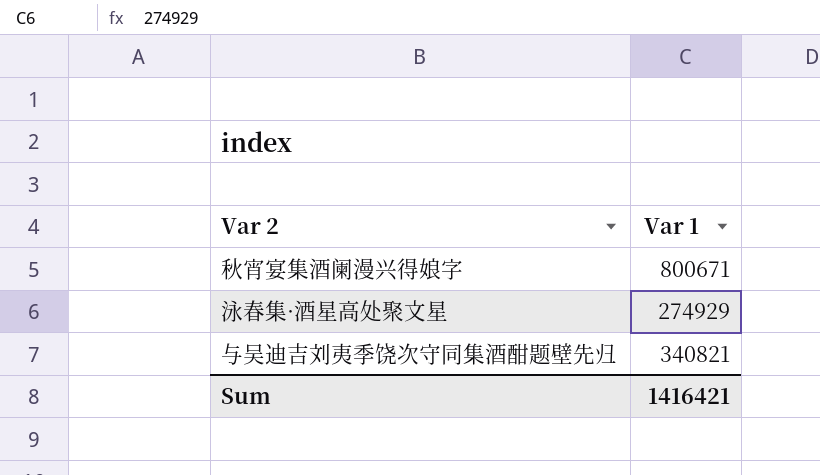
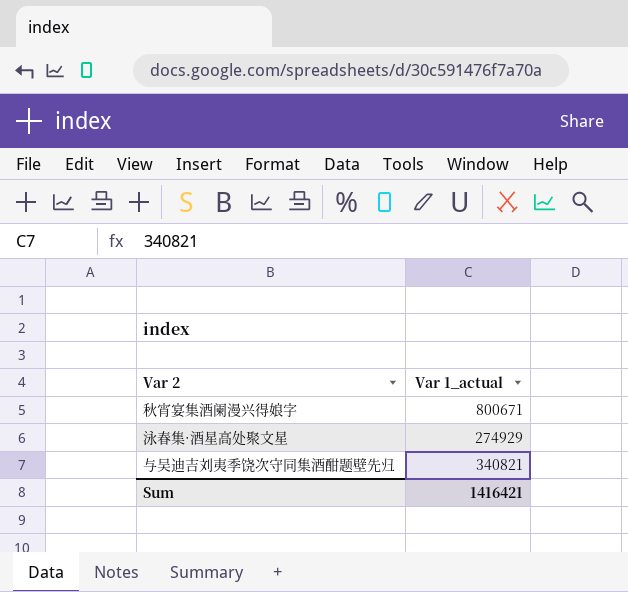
column name: Var 1 -> Var 1_actual

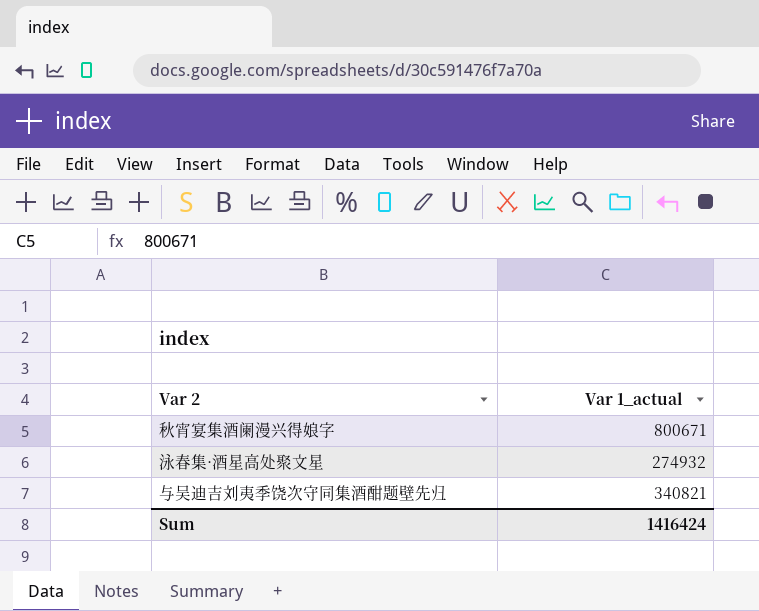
泳春集·酒星高处聚文星 | Var 1_actual: 274929 -> 274932
Sum | Var 1_actual: 1416421 -> 1416424

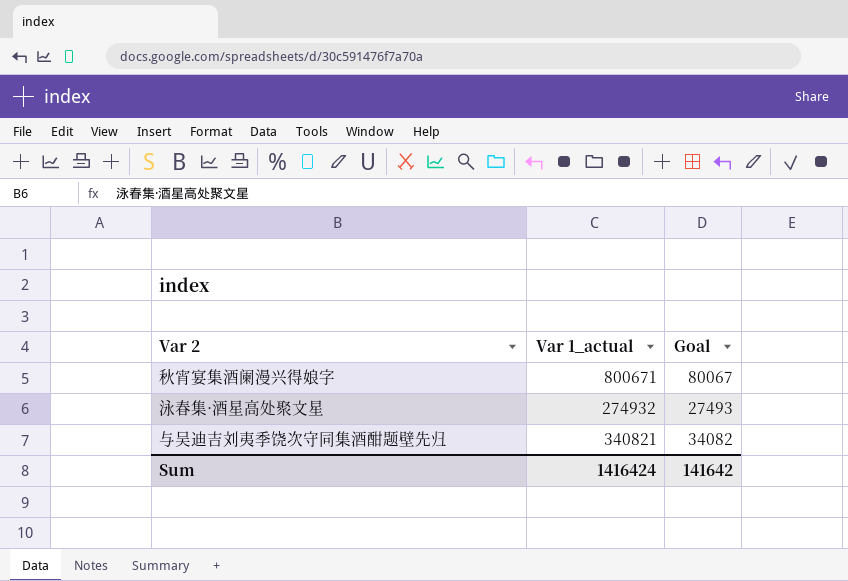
column Goal | formula: none -> [Var 1_actual] * 0.1

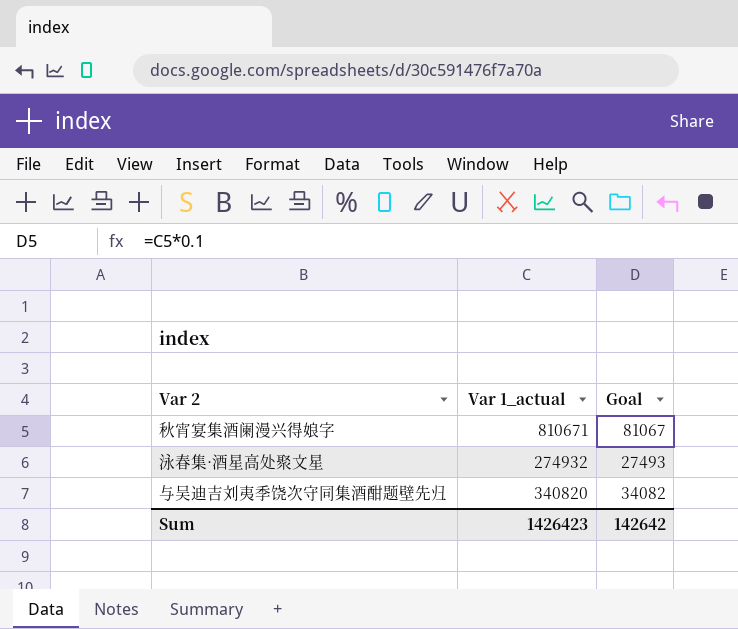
秋宵宴集酒阑漫兴得娘字 | Var 1_actual: 800671 -> 810671
秋宵宴集酒阑漫兴得娘字 | Goal: 80067 -> 81067
与吴迪吉刘夷季饶次守同集酒酣题壁先归 | Var 1_actual: 340821 -> 340820
Sum | Var 1_actual: 1416424 -> 1426423
Sum | Goal: 141642 -> 142642

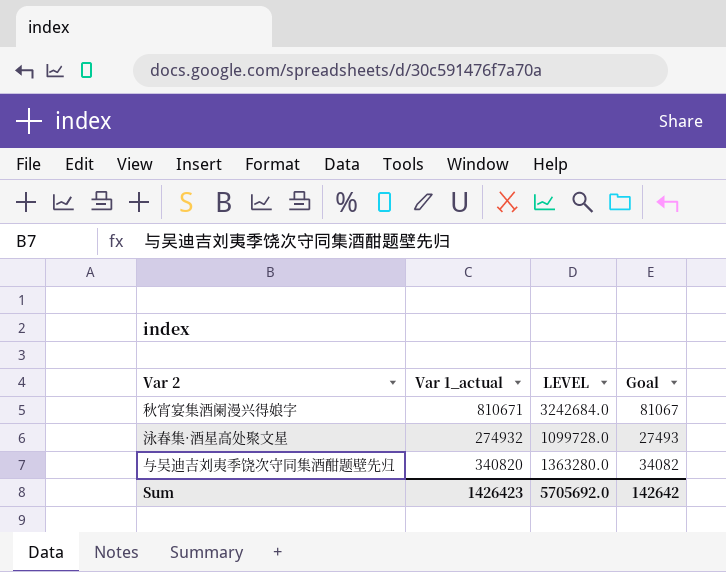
column LEVEL | formula: none -> [Var 1_actual] * 4

